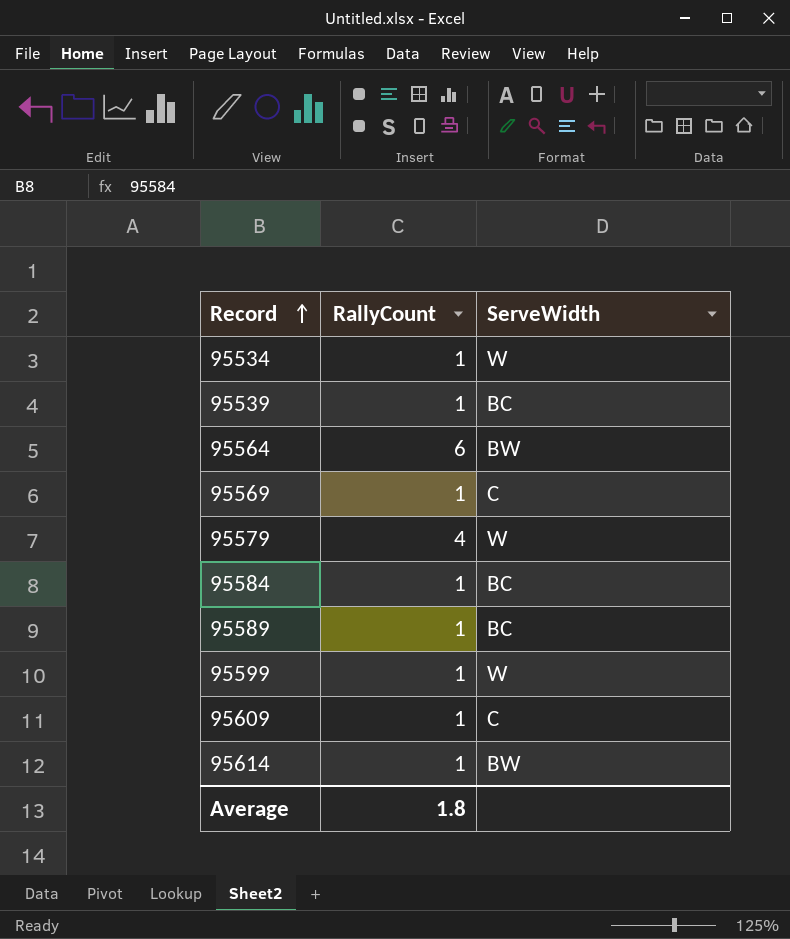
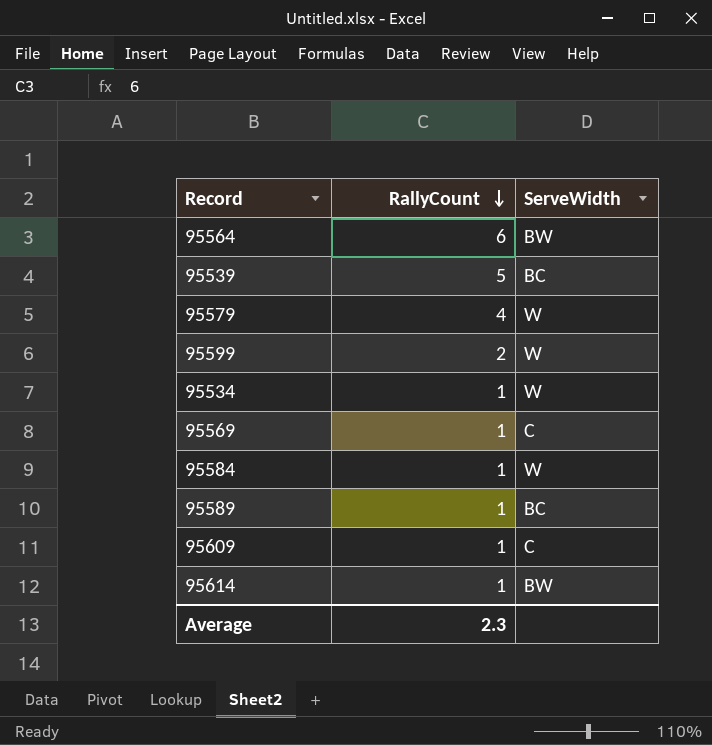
row order: Record ascending -> RallyCount descending
95539 | RallyCount: 1 -> 5
95599 | RallyCount: 1 -> 2
95584 | ServeWidth: BC -> W
Average | RallyCount: 1.8 -> 2.3

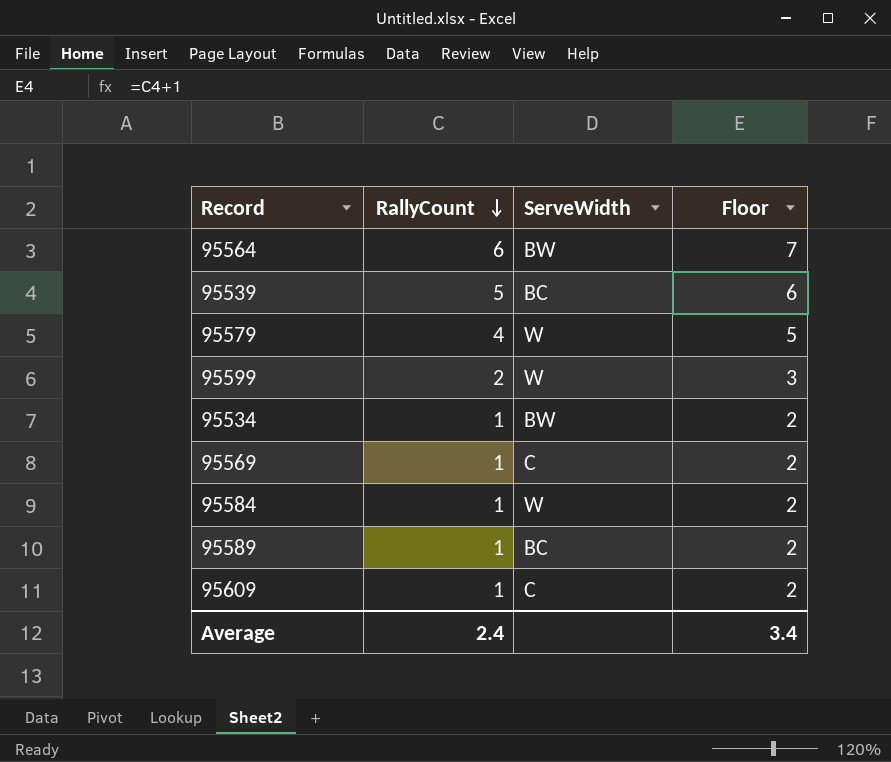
column Floor | formula: none -> [RallyCount] + 1
row 95614: 1 | BW -> none
95534 | ServeWidth: W -> BW
Average | RallyCount: 2.3 -> 2.4

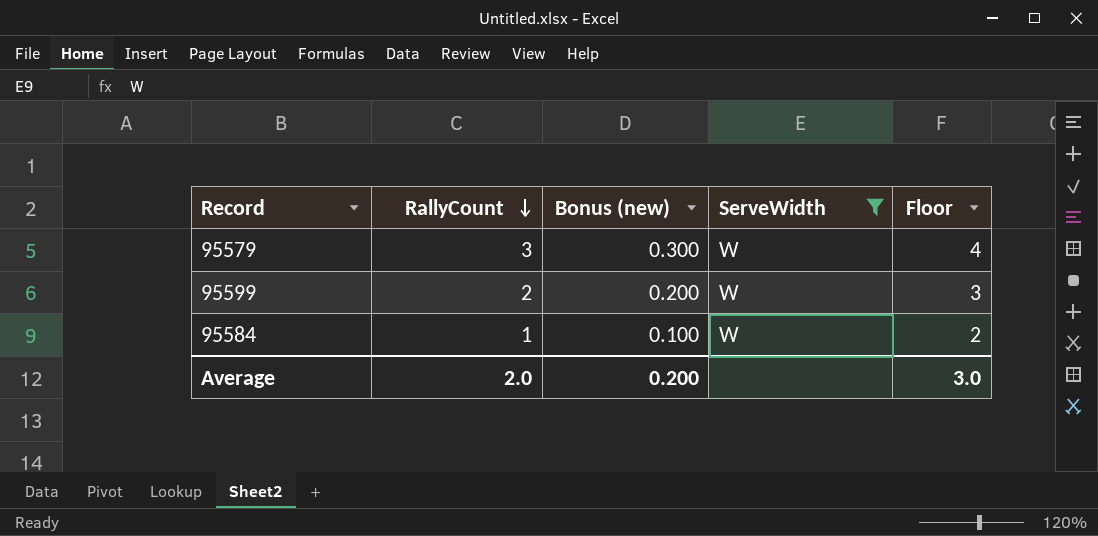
filter: none -> ServeWidth = W
column Bonus (new) | formula: none -> [RallyCount] * 0.1
95579 | RallyCount: 4 -> 3
95579 | Floor: 5 -> 4
Average | RallyCount: 2.4 -> 2.0
Average | Floor: 3.4 -> 3.0

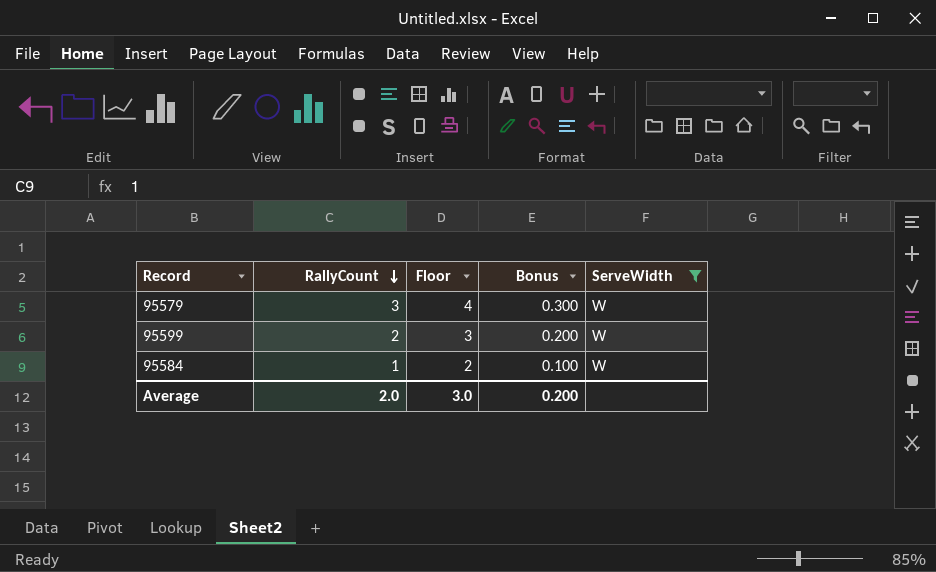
column Floor | position: 5 -> 3
column name: Bonus (new) -> Bonus

